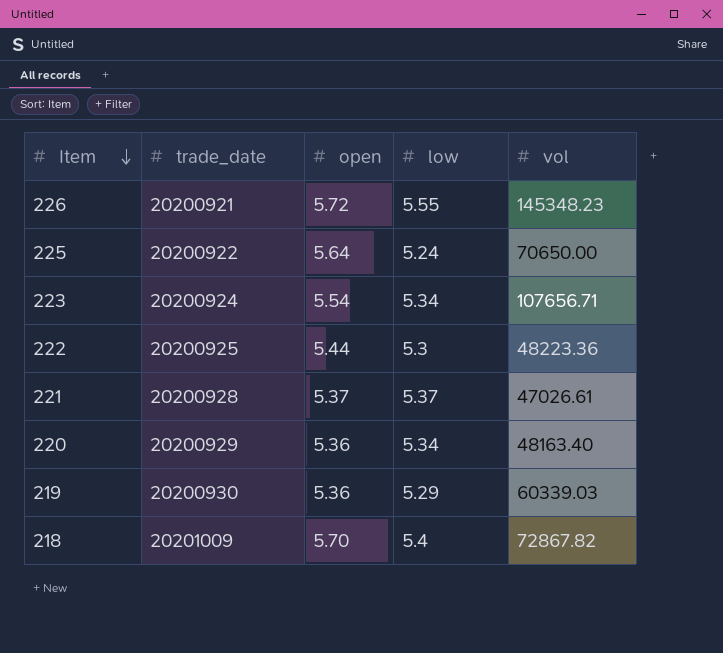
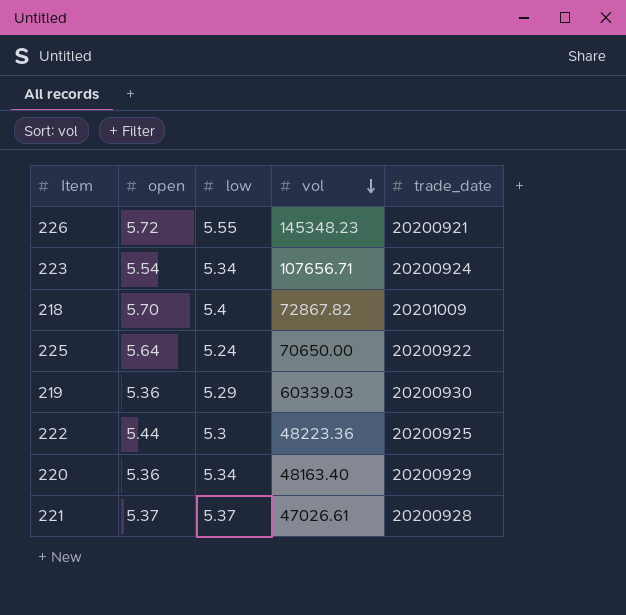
row order: Item descending -> vol descending
column trade_date | position: 2 -> 5

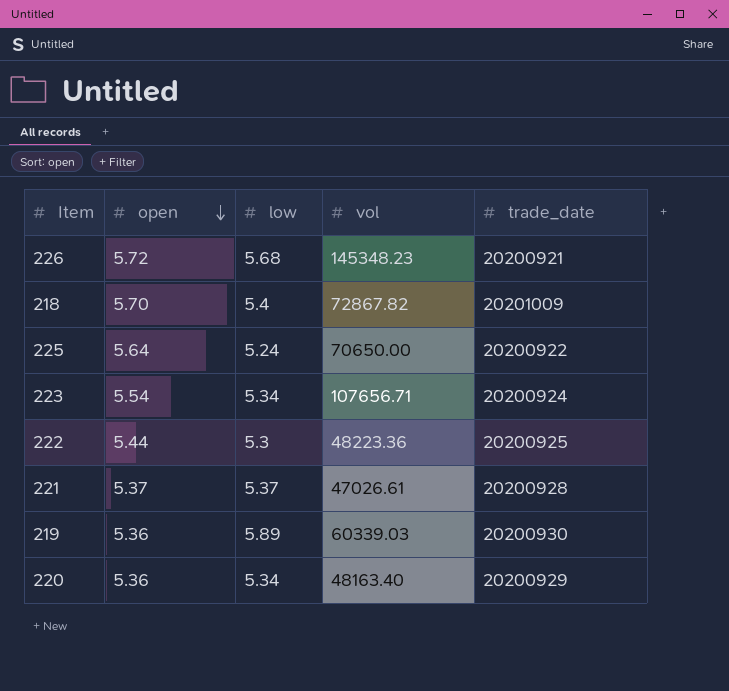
row order: vol descending -> open descending
226 | low: 5.55 -> 5.68
219 | low: 5.29 -> 5.89

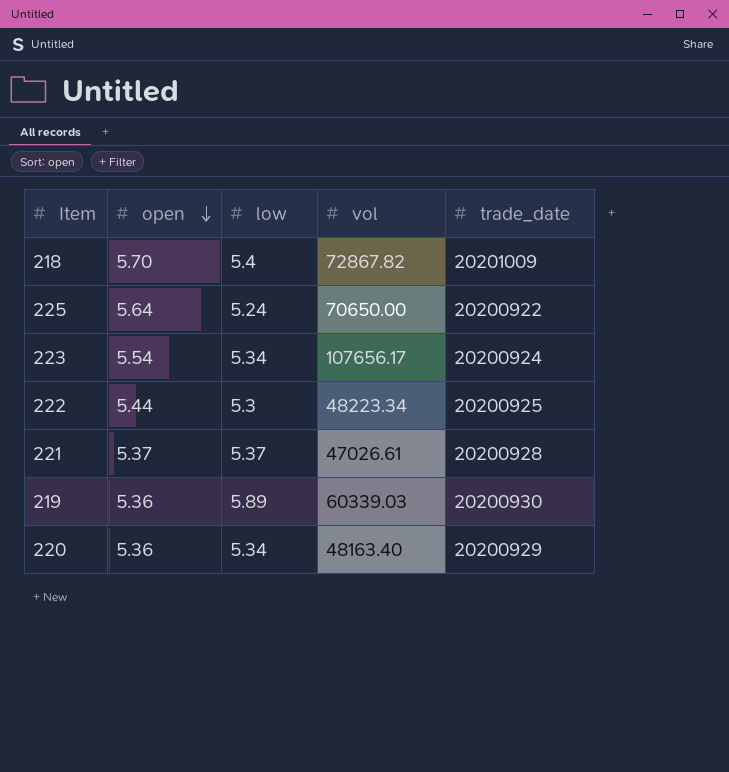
row 226: 5.72 | 5.68 | 145348.23 | 20200921 -> none
223 | vol: 107656.71 -> 107656.17
222 | vol: 48223.36 -> 48223.34

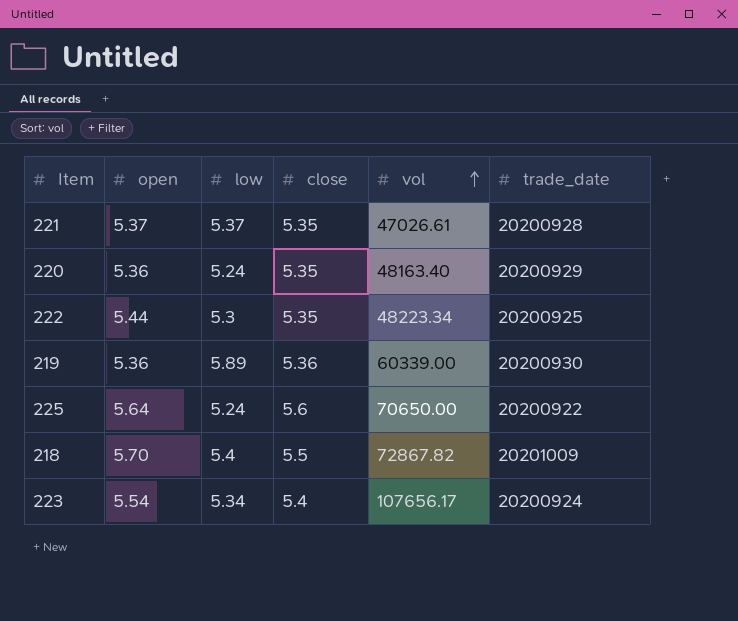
row order: open descending -> vol ascending
column close | position: none -> 4
220 | low: 5.34 -> 5.24
219 | vol: 60339.03 -> 60339.00

